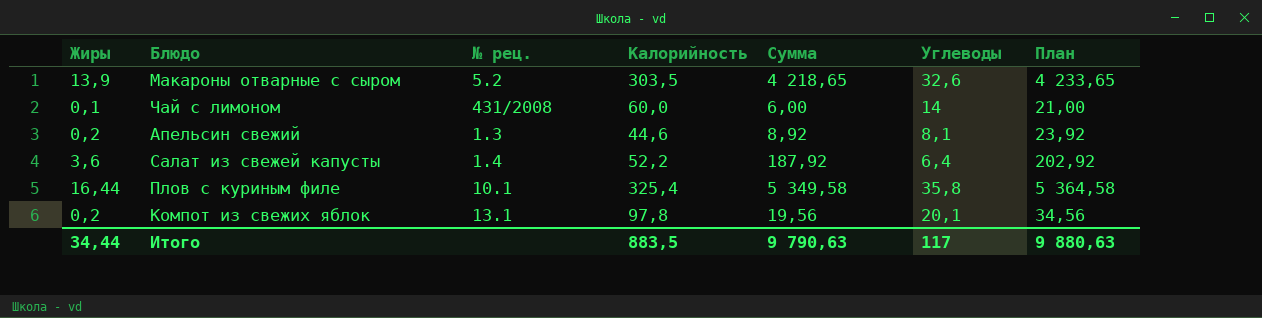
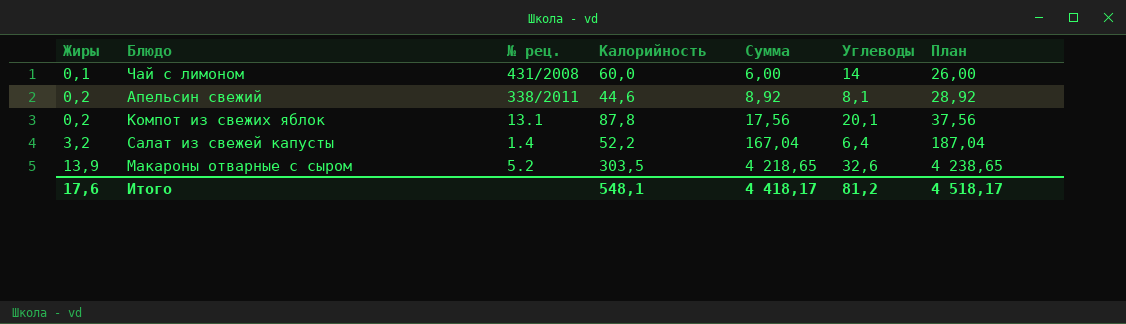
row order: none -> Жиры ascending
column План | formula: [Сумма] + 15 -> [Сумма] + 20
row Плов с куриным филе: 16,44 | 10.1 | 325,4 | 5 349,58 | 35,8 | 5 364,58 -> none
Апельсин свежий | № рец.: 1.3 -> 338/2011
Компот из свежих яблок | Калорийность: 97,8 -> 87,8
Компот из свежих яблок | Сумма: 19,56 -> 17,56
Салат из свежей капусты | Жиры: 3,6 -> 3,2
Салат из свежей капусты | Сумма: 187,92 -> 167,04
Итого | Жиры: 34,44 -> 17,6
Итого | Калорийность: 883,5 -> 548,1
Итого | Сумма: 9 790,63 -> 4 418,17
Итого | Углеводы: 117 -> 81,2
Итого | План: 9 880,63 -> 4 518,17

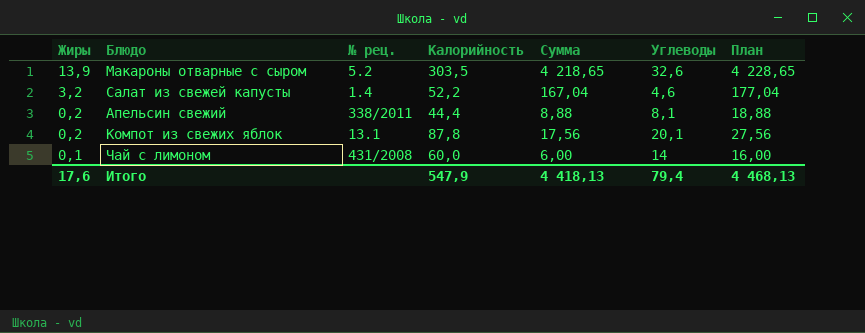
row order: Жиры ascending -> Жиры descending
column План | formula: [Сумма] + 20 -> [Сумма] + 10
Салат из свежей капусты | Углеводы: 6,4 -> 4,6
Апельсин свежий | Калорийность: 44,6 -> 44,4
Апельсин свежий | Сумма: 8,92 -> 8,88
Итого | Калорийность: 548,1 -> 547,9
Итого | Сумма: 4 418,17 -> 4 418,13
Итого | Углеводы: 81,2 -> 79,4
Итого | План: 4 518,17 -> 4 468,13

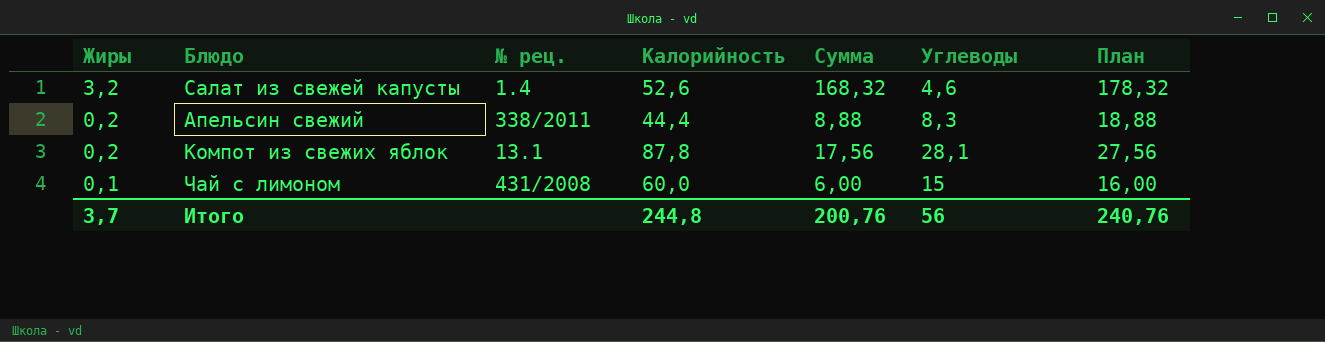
row Макароны отварные с сыром: 13,9 | 5.2 | 303,5 | 4 218,65 | 32,6 | 4 228,65 -> none
Салат из свежей капусты | Калорийность: 52,2 -> 52,6
Салат из свежей капусты | Сумма: 167,04 -> 168,32
Салат из свежей капусты | План: 177,04 -> 178,32
Апельсин свежий | Углеводы: 8,1 -> 8,3
Компот из свежих яблок | Углеводы: 20,1 -> 28,1
Чай с лимоном | Углеводы: 14 -> 15
Итого | Жиры: 17,6 -> 3,7
Итого | Калорийность: 547,9 -> 244,8
Итого | Сумма: 4 418,13 -> 200,76
Итого | Углеводы: 79,4 -> 56
Итого | План: 4 468,13 -> 240,76

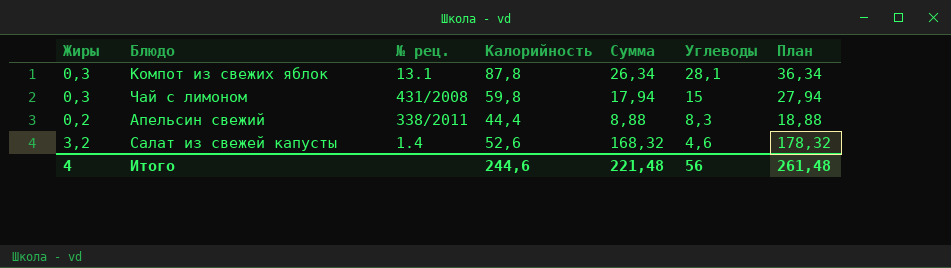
row order: Жиры descending -> Углеводы descending
Компот из свежих яблок | Жиры: 0,2 -> 0,3
Компот из свежих яблок | Сумма: 17,56 -> 26,34
Компот из свежих яблок | План: 27,56 -> 36,34
Чай с лимоном | Жиры: 0,1 -> 0,3
Чай с лимоном | Калорийность: 60,0 -> 59,8
Чай с лимоном | Сумма: 6,00 -> 17,94
Чай с лимоном | План: 16,00 -> 27,94
Итого | Жиры: 3,7 -> 4
Итого | Калорийность: 244,8 -> 244,6
Итого | Сумма: 200,76 -> 221,48
Итого | План: 240,76 -> 261,48

